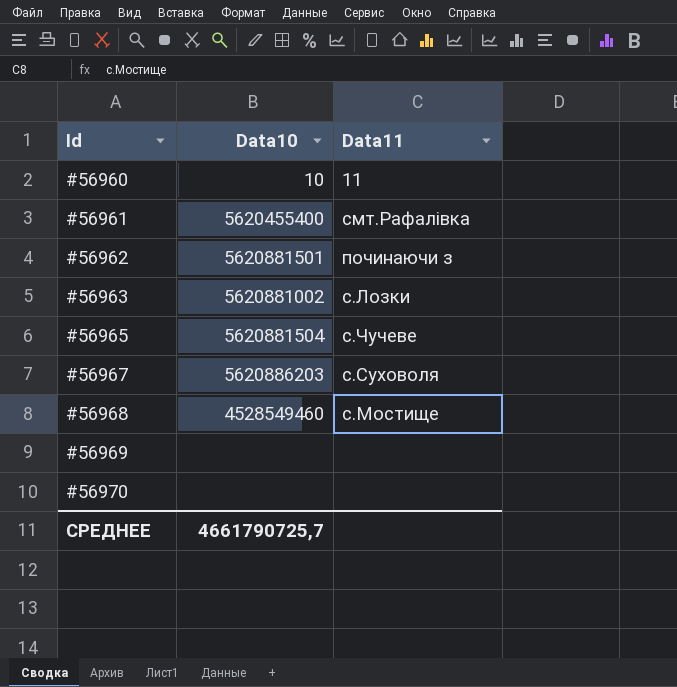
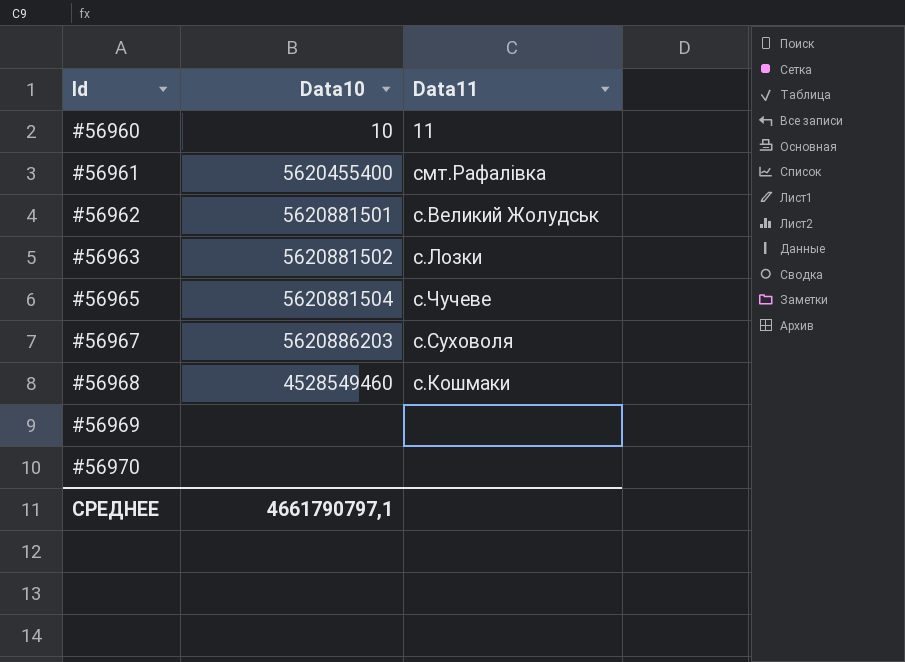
#56962 | Data11: починаючи з -> с.Великий Жолудськ
#56963 | Data10: 5620881002 -> 5620881502
#56968 | Data11: с.Мостище -> с.Кошмаки
СРЕДНЕЕ | Data10: 4661790725,7 -> 4661790797,1

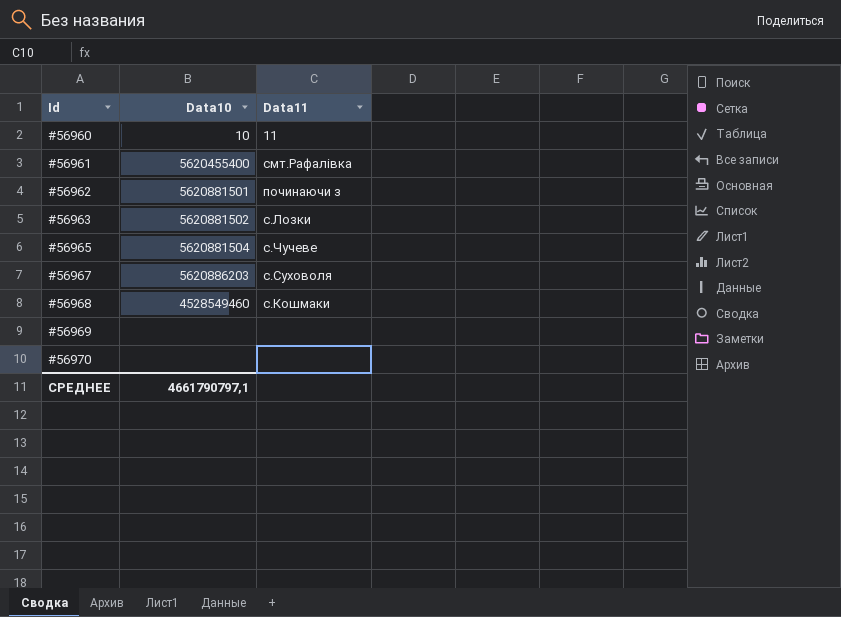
#56962 | Data11: с.Великий Жолудськ -> починаючи з

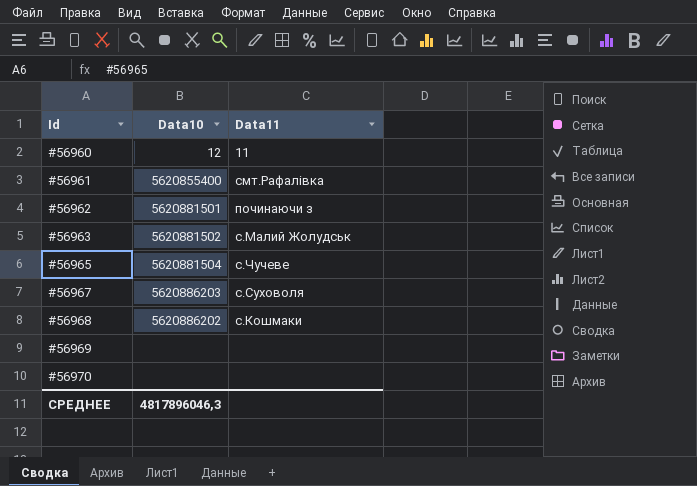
#56960 | Data10: 10 -> 12
#56961 | Data10: 5620455400 -> 5620855400
#56963 | Data11: с.Лозки -> с.Малий Жолудськ
#56968 | Data10: 4528549460 -> 5620886202
СРЕДНЕЕ | Data10: 4661790797,1 -> 4817896046,3

